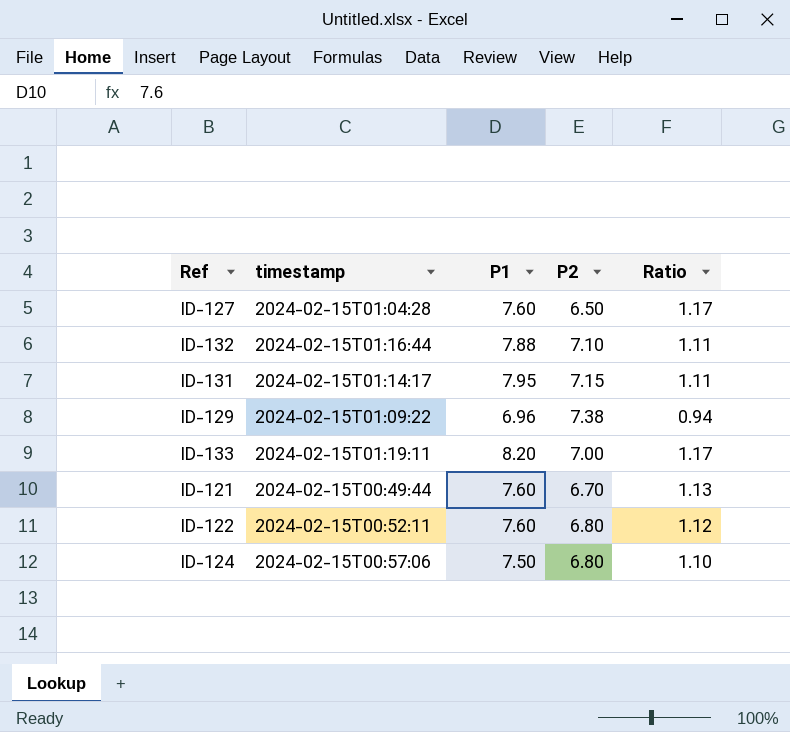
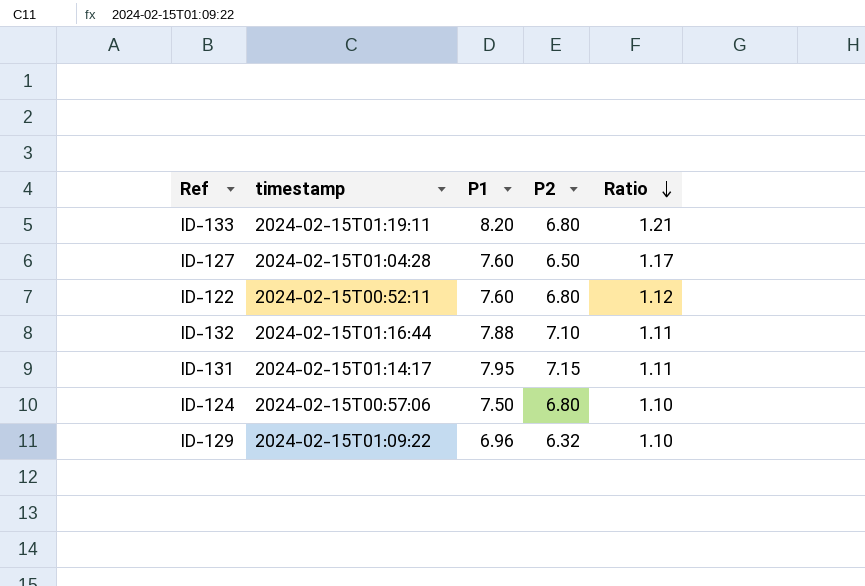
row order: none -> Ratio descending
row ID-121: 2024-02-15T00:49:44 | 7.60 | 6.70 | 1.13 -> none
ID-133 | P2: 7.00 -> 6.80
ID-133 | Ratio: 1.17 -> 1.21
ID-129 | P2: 7.38 -> 6.32
ID-129 | Ratio: 0.94 -> 1.10

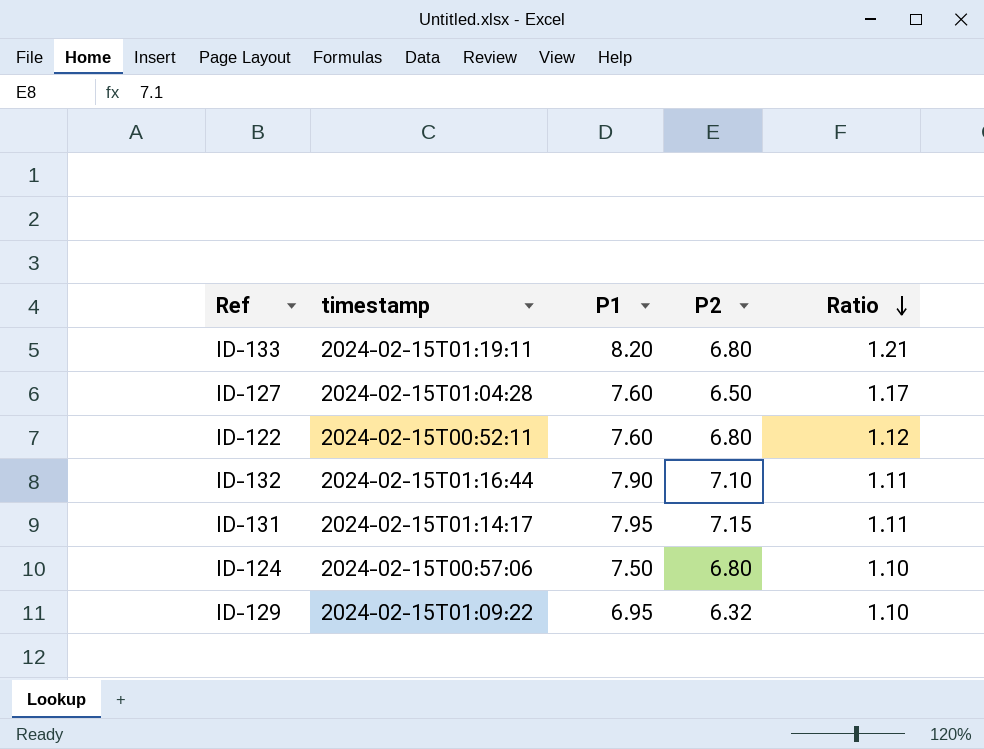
ID-132 | P1: 7.88 -> 7.90
ID-129 | P1: 6.96 -> 6.95

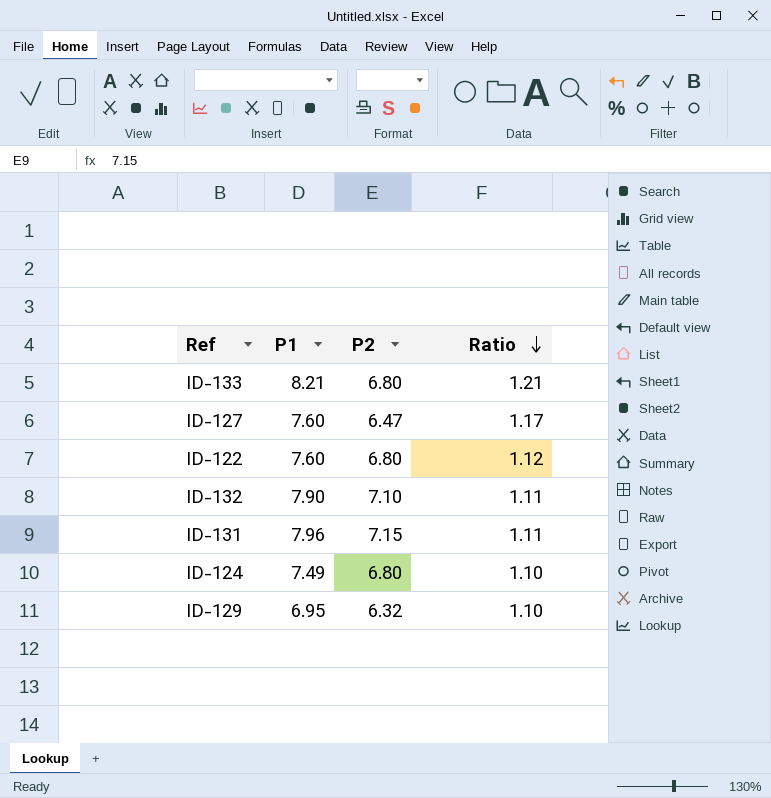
column timestamp | position: 2 -> none
ID-133 | P1: 8.20 -> 8.21
ID-127 | P2: 6.50 -> 6.47
ID-131 | P1: 7.95 -> 7.96
ID-124 | P1: 7.50 -> 7.49

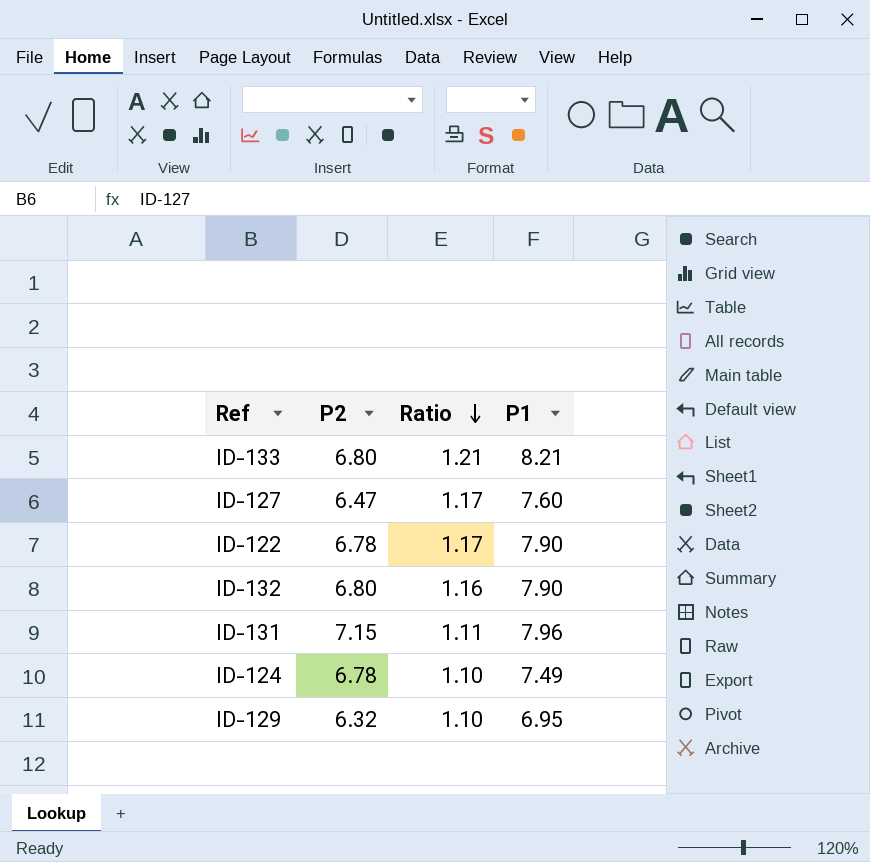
column P1 | position: 2 -> 4
ID-122 | P2: 6.80 -> 6.78
ID-122 | Ratio: 1.12 -> 1.17
ID-122 | P1: 7.60 -> 7.90
ID-132 | P2: 7.10 -> 6.80
ID-132 | Ratio: 1.11 -> 1.16
ID-124 | P2: 6.80 -> 6.78

